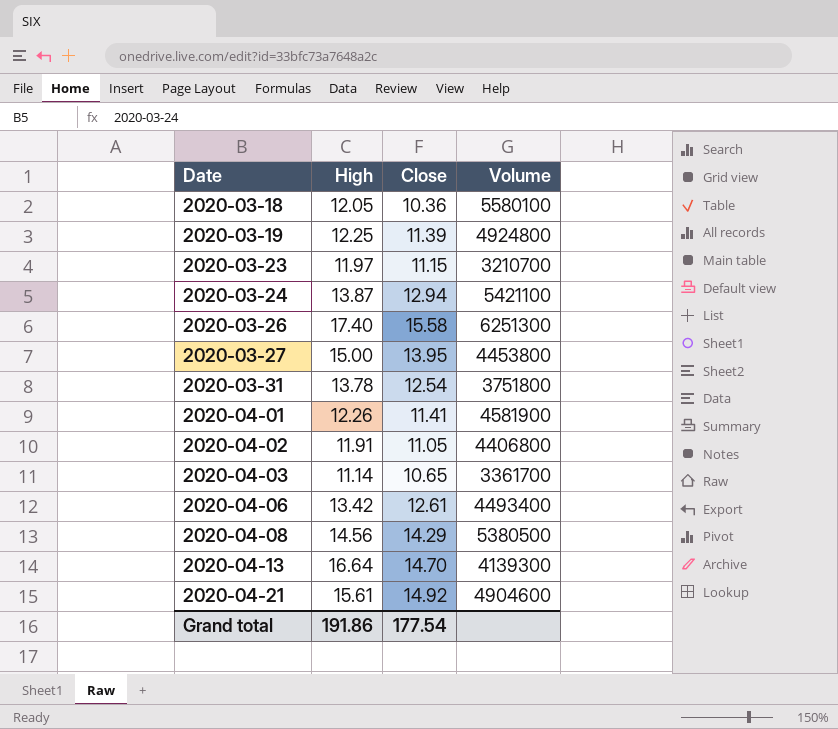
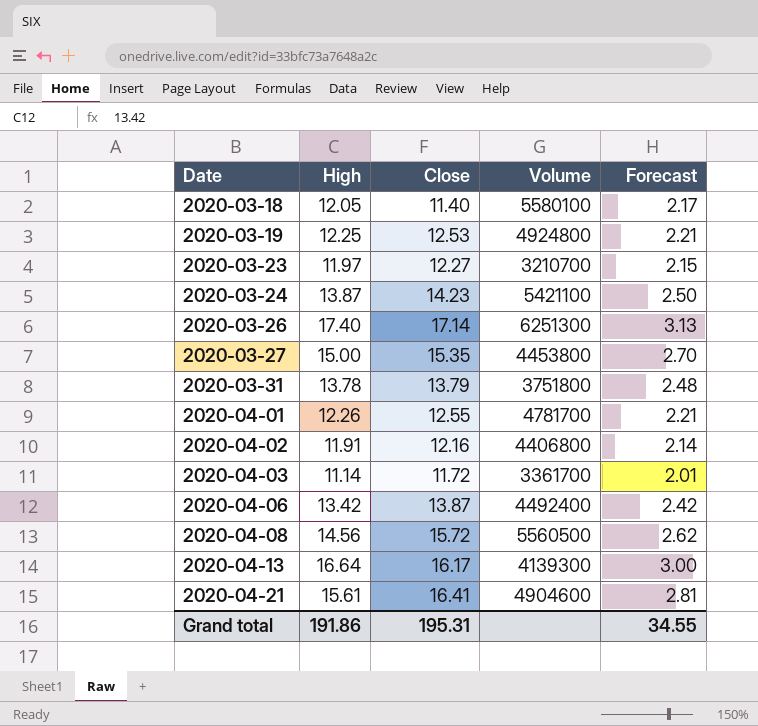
column Forecast | formula: none -> [High] * 0.18
2020-03-18 | Close: 10.36 -> 11.40
2020-03-19 | Close: 11.39 -> 12.53
2020-03-23 | Close: 11.15 -> 12.27
2020-03-24 | Close: 12.94 -> 14.23
2020-03-26 | Close: 15.58 -> 17.14
2020-03-27 | Close: 13.95 -> 15.35
2020-03-31 | Close: 12.54 -> 13.79
2020-04-01 | Close: 11.41 -> 12.55
2020-04-01 | Volume: 4581900 -> 4781700
2020-04-02 | Close: 11.05 -> 12.16
2020-04-03 | Close: 10.65 -> 11.72
2020-04-06 | Close: 12.61 -> 13.87
2020-04-06 | Volume: 4493400 -> 4492400
2020-04-08 | Close: 14.29 -> 15.72
2020-04-08 | Volume: 5380500 -> 5560500
2020-04-13 | Close: 14.70 -> 16.17
2020-04-21 | Close: 14.92 -> 16.41
Grand total | Close: 177.54 -> 195.31

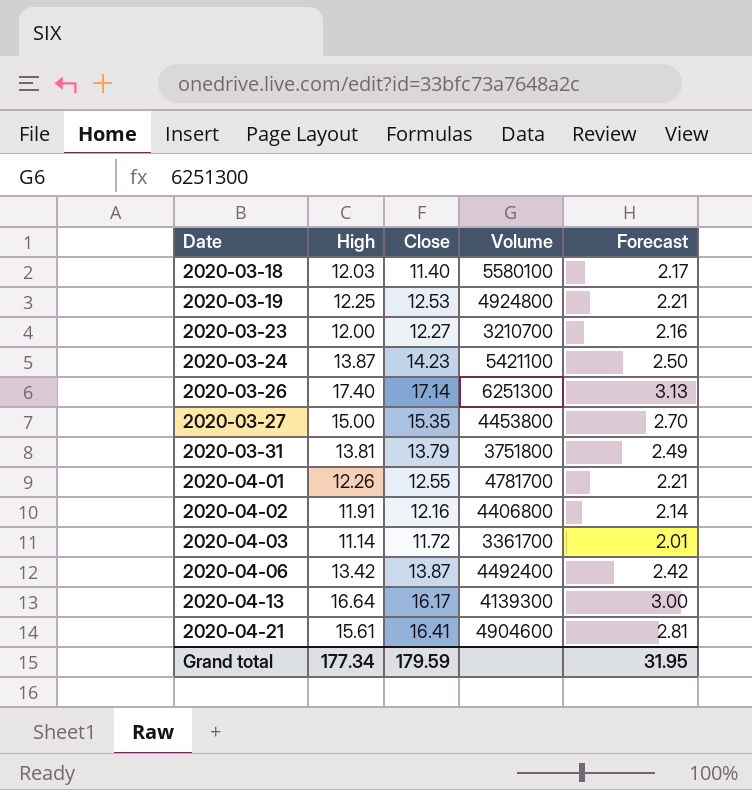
row 2020-04-08: 14.56 | 15.72 | 5560500 | 2.62 -> none
2020-03-18 | High: 12.05 -> 12.03
2020-03-23 | High: 11.97 -> 12.00
2020-03-23 | Forecast: 2.15 -> 2.16
2020-03-31 | High: 13.78 -> 13.81
2020-03-31 | Forecast: 2.48 -> 2.49
Grand total | High: 191.86 -> 177.34
Grand total | Close: 195.31 -> 179.59
Grand total | Forecast: 34.55 -> 31.95

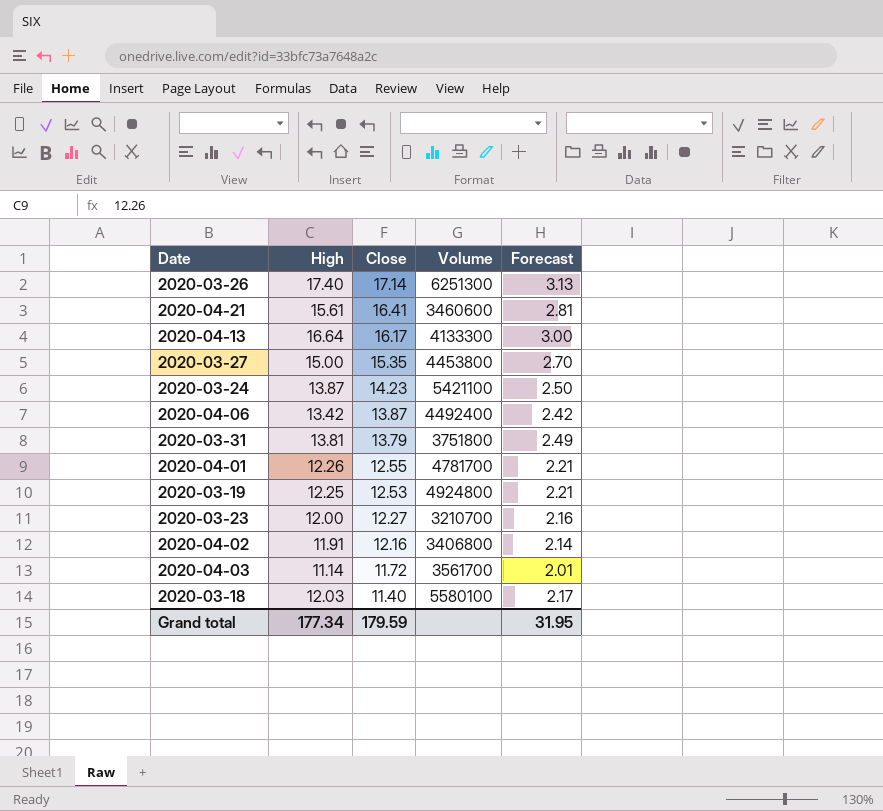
row order: Date ascending -> Close descending
2020-04-21 | Volume: 4904600 -> 3460600
2020-04-13 | Volume: 4139300 -> 4133300
2020-04-02 | Volume: 4406800 -> 3406800
2020-04-03 | Volume: 3361700 -> 3561700

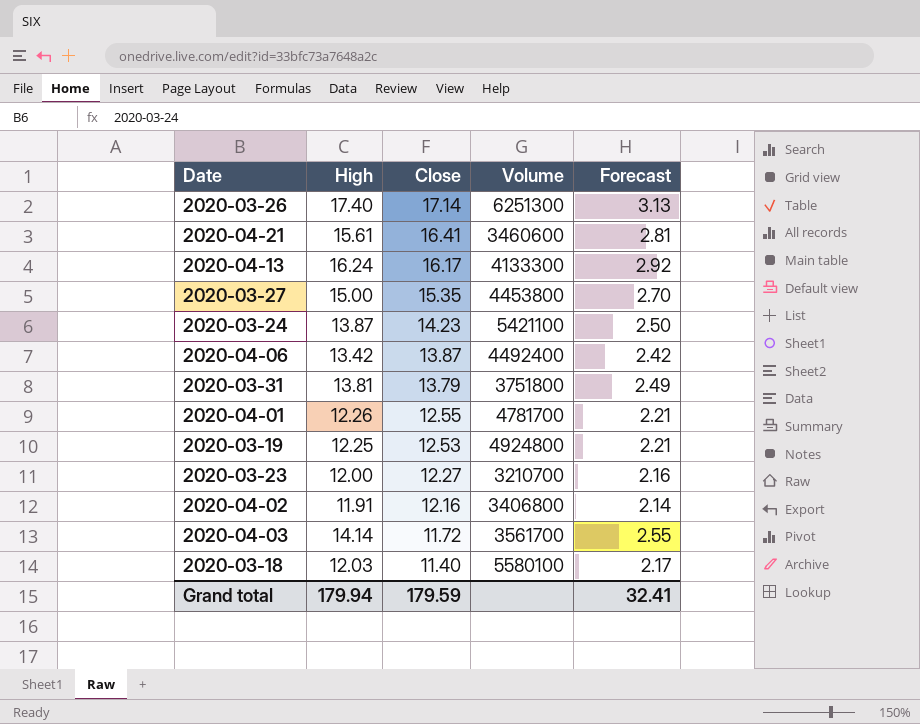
2020-04-13 | High: 16.64 -> 16.24
2020-04-13 | Forecast: 3.00 -> 2.92
2020-04-03 | High: 11.14 -> 14.14
2020-04-03 | Forecast: 2.01 -> 2.55
Grand total | High: 177.34 -> 179.94
Grand total | Forecast: 31.95 -> 32.41

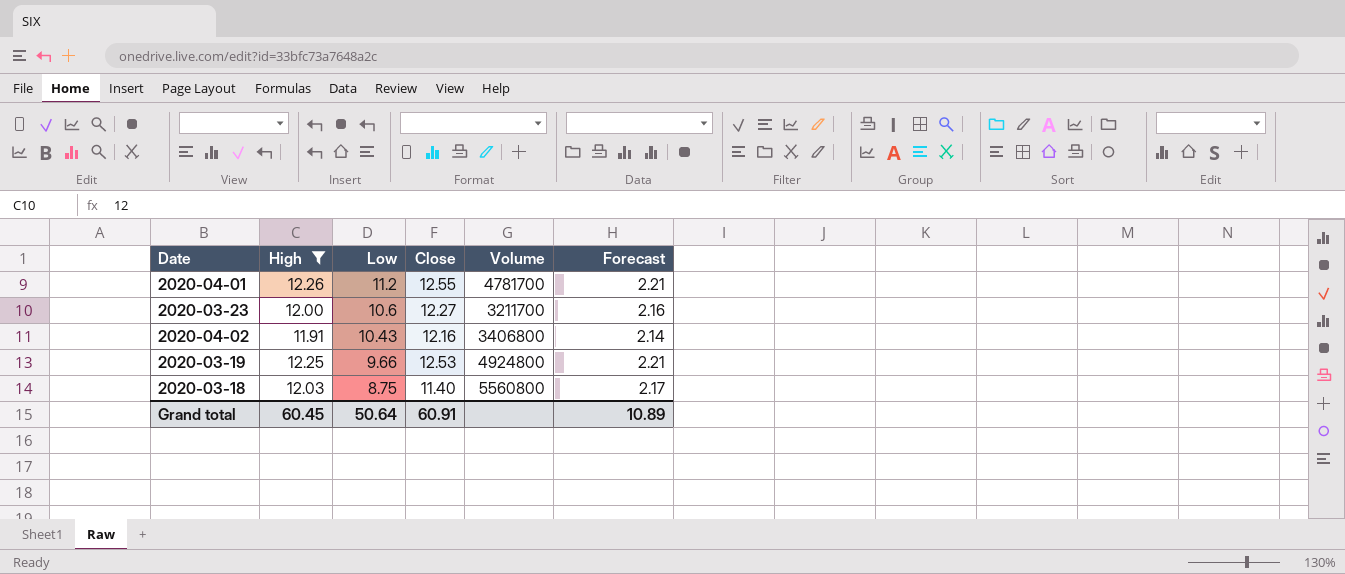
filter: none -> High <= 12.26
row order: Close descending -> Low descending
column Low | position: none -> 3
2020-03-23 | Volume: 3210700 -> 3211700
2020-03-18 | Volume: 5580100 -> 5560800
Grand total | High: 179.94 -> 60.45
Grand total | Close: 179.59 -> 60.91
Grand total | Forecast: 32.41 -> 10.89

